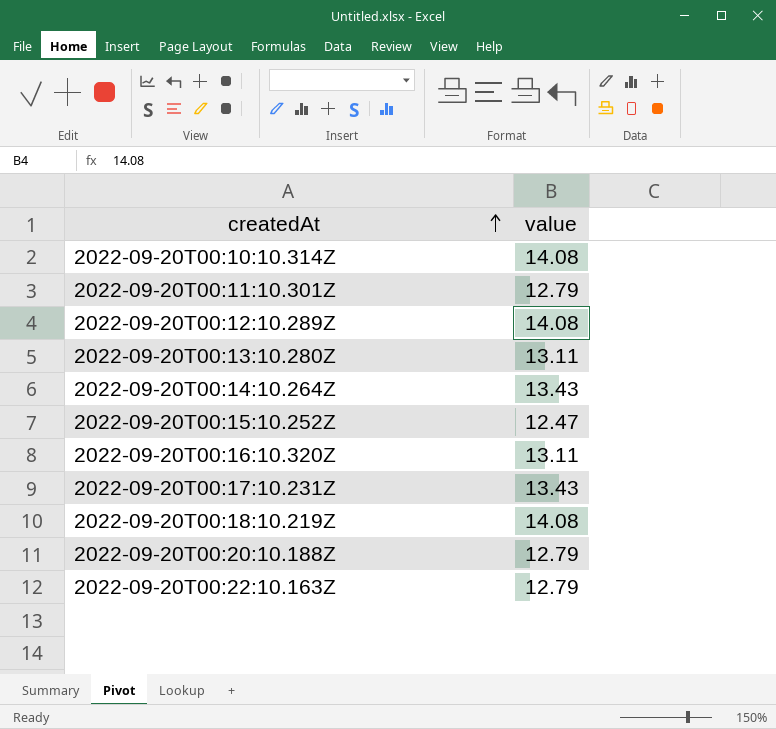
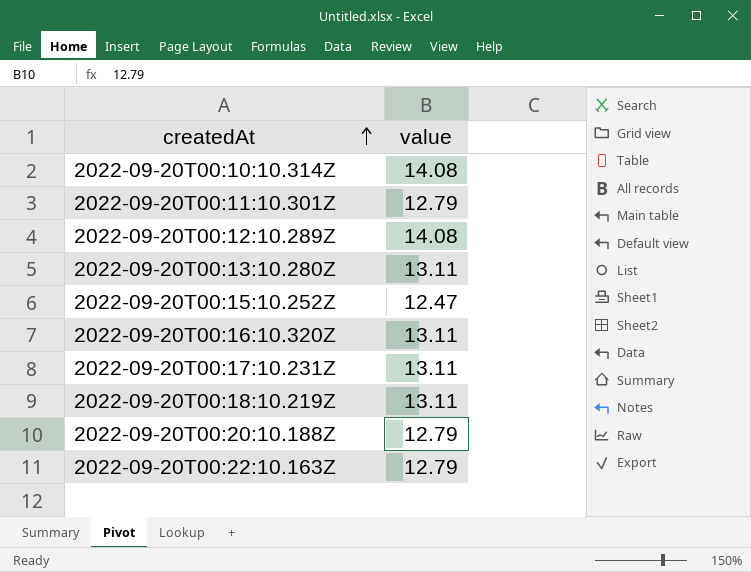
row 2022-09-20T00:14:10.264Z: 13.43 -> none
2022-09-20T00:17:10.231Z | value: 13.43 -> 13.11
2022-09-20T00:18:10.219Z | value: 14.08 -> 13.11

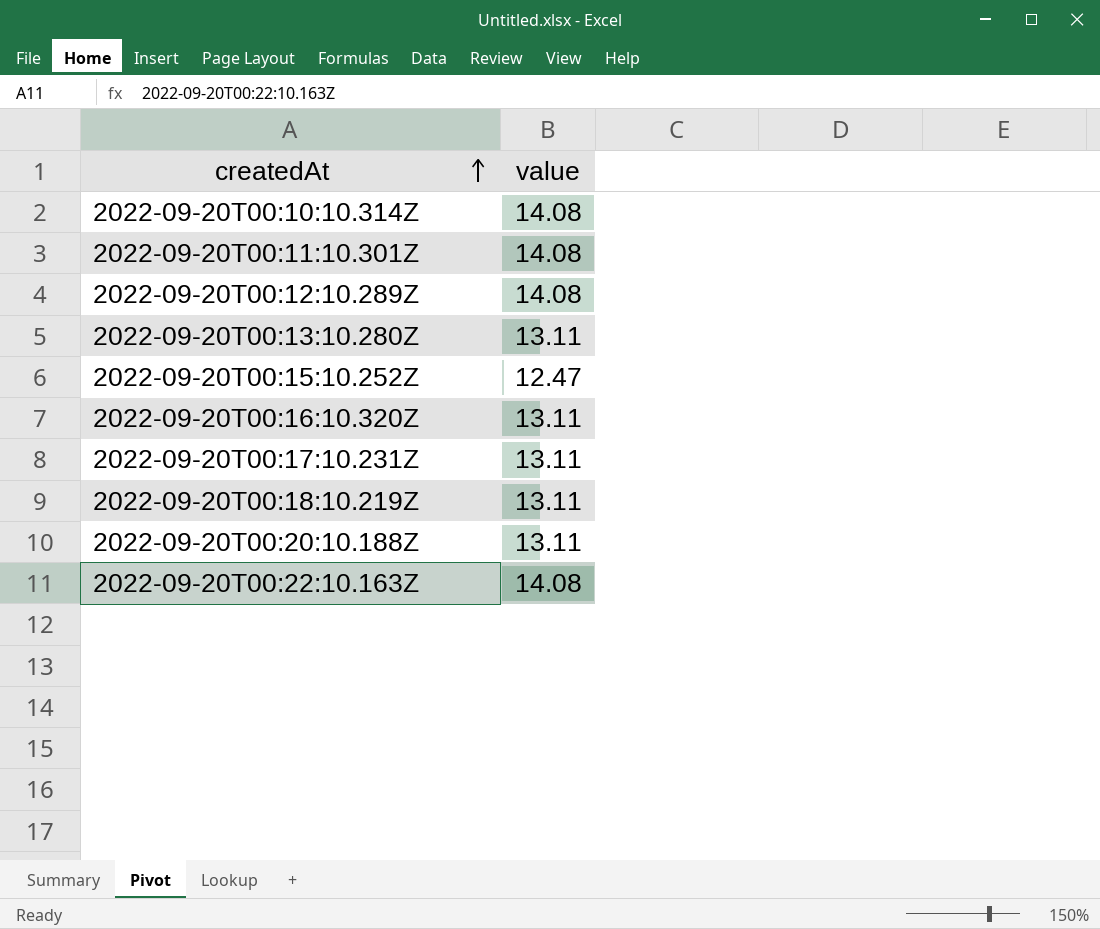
2022-09-20T00:11:10.301Z | value: 12.79 -> 14.08
2022-09-20T00:20:10.188Z | value: 12.79 -> 13.11
2022-09-20T00:22:10.163Z | value: 12.79 -> 14.08

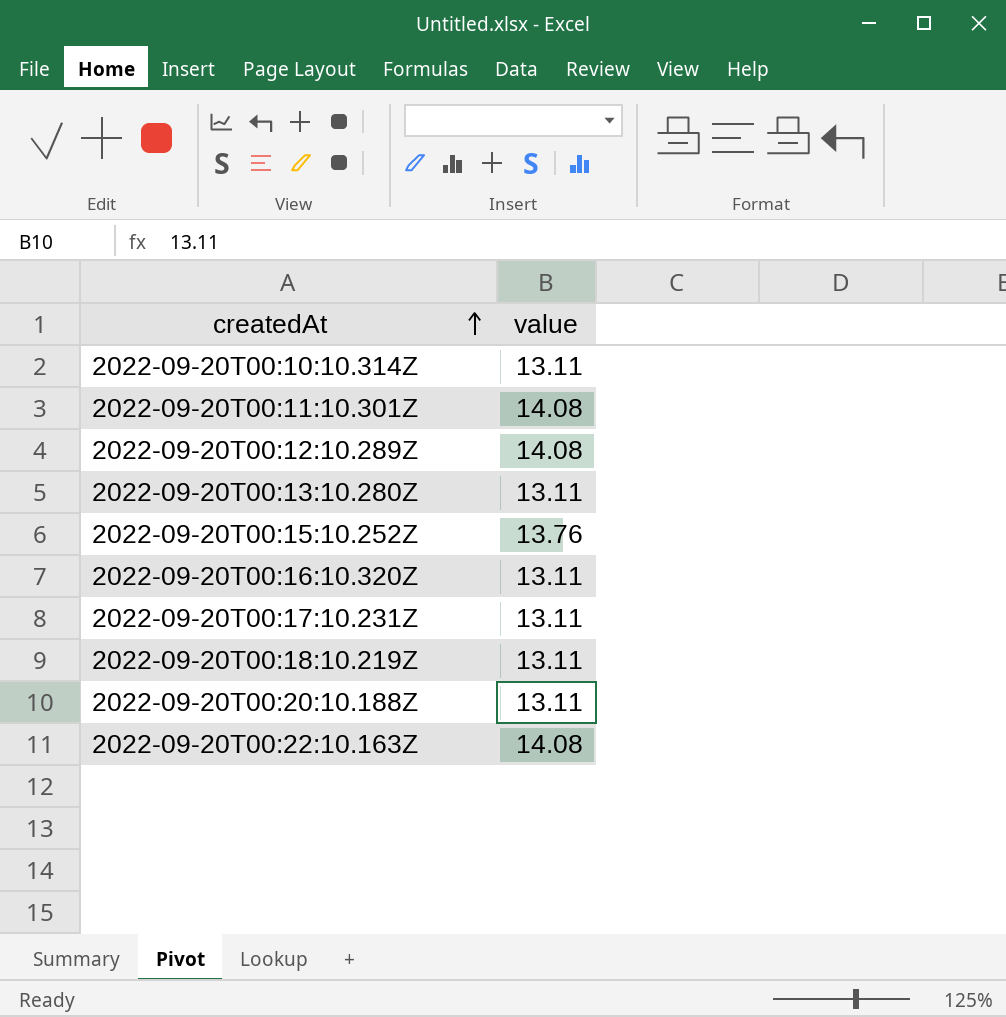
2022-09-20T00:10:10.314Z | value: 14.08 -> 13.11
2022-09-20T00:15:10.252Z | value: 12.47 -> 13.76

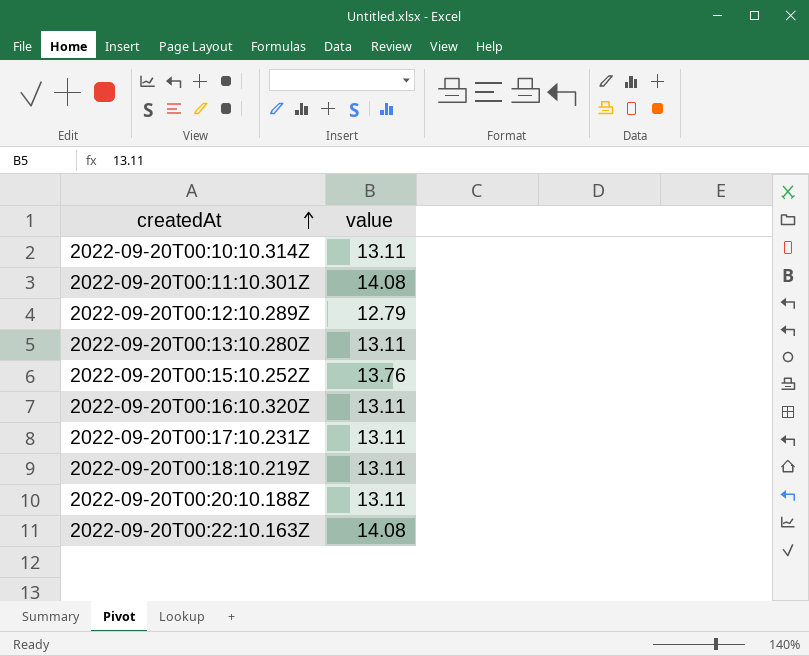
2022-09-20T00:12:10.289Z | value: 14.08 -> 12.79

